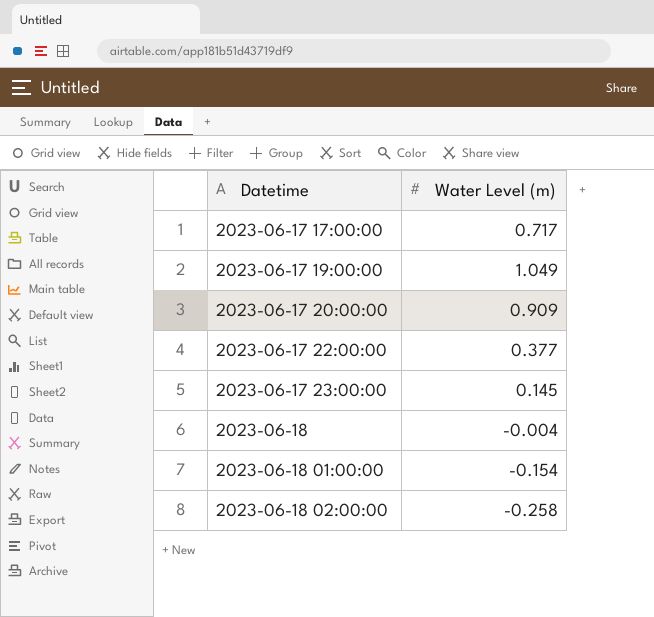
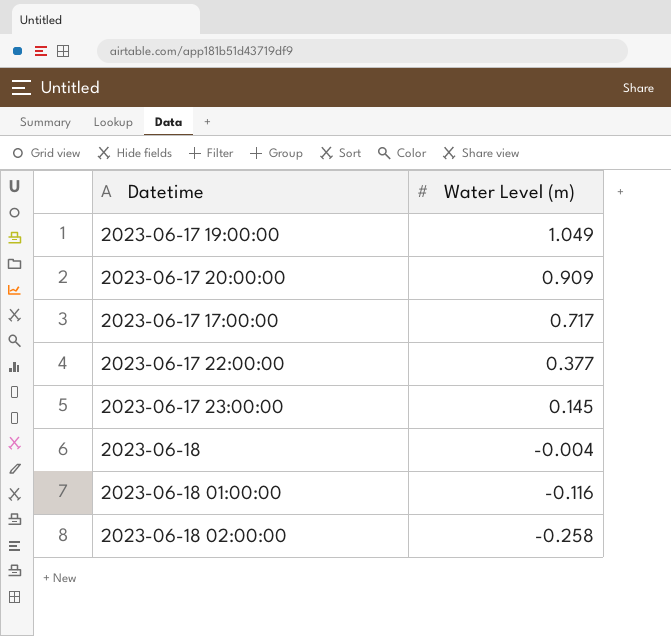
row order: Datetime ascending -> Water Level (m) descending
2023-06-18 01:00:00 | Water Level (m): -0.154 -> -0.116

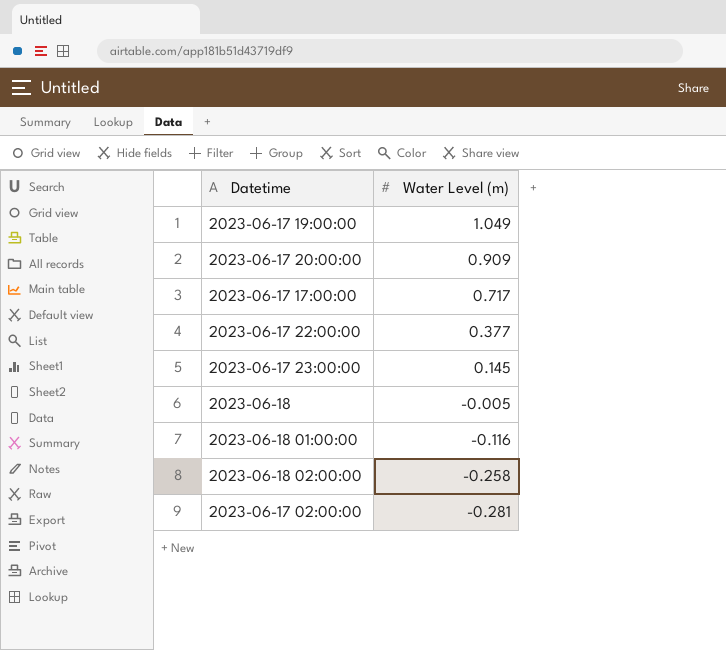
2023-06-18 | Water Level (m): -0.004 -> -0.005
row 2023-06-17 02:00:00: none -> -0.281

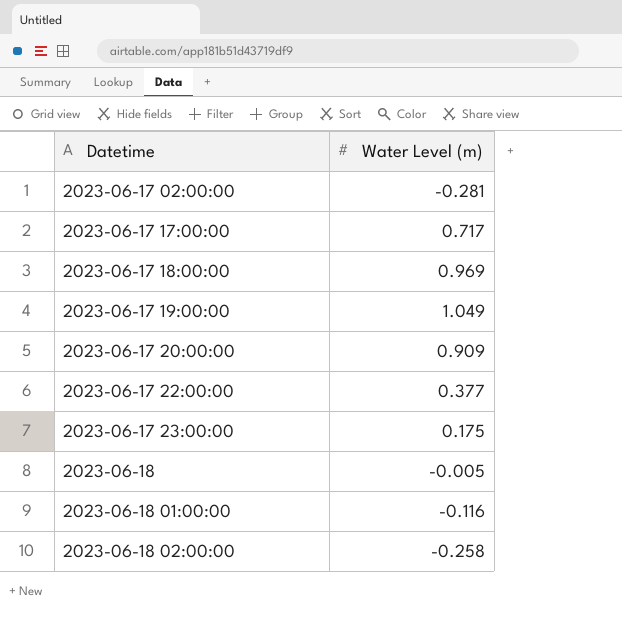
row order: Water Level (m) descending -> Datetime ascending
row 2023-06-17 18:00:00: none -> 0.969
2023-06-17 23:00:00 | Water Level (m): 0.145 -> 0.175

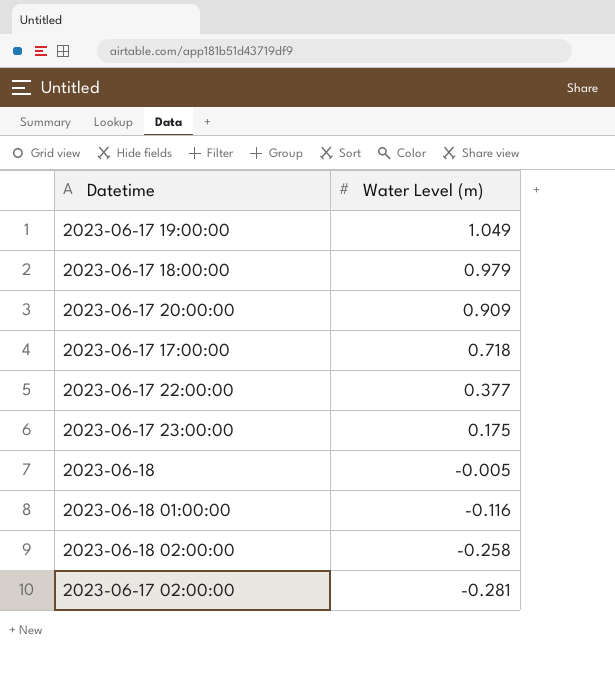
row order: Datetime ascending -> Water Level (m) descending
2023-06-17 18:00:00 | Water Level (m): 0.969 -> 0.979
2023-06-17 17:00:00 | Water Level (m): 0.717 -> 0.718

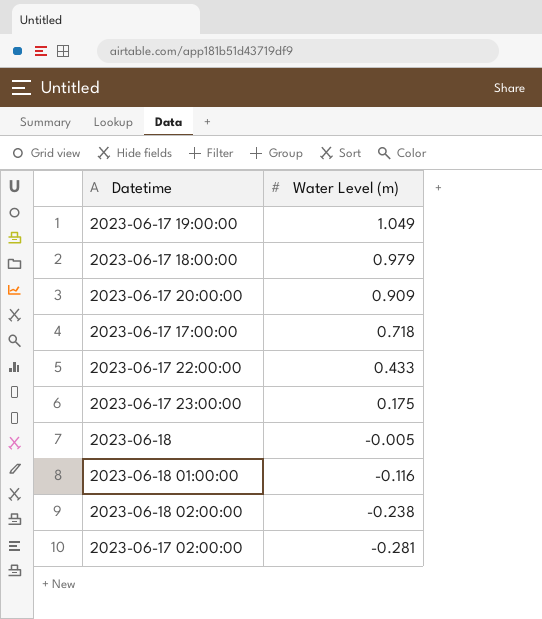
2023-06-17 22:00:00 | Water Level (m): 0.377 -> 0.433
2023-06-18 02:00:00 | Water Level (m): -0.258 -> -0.238

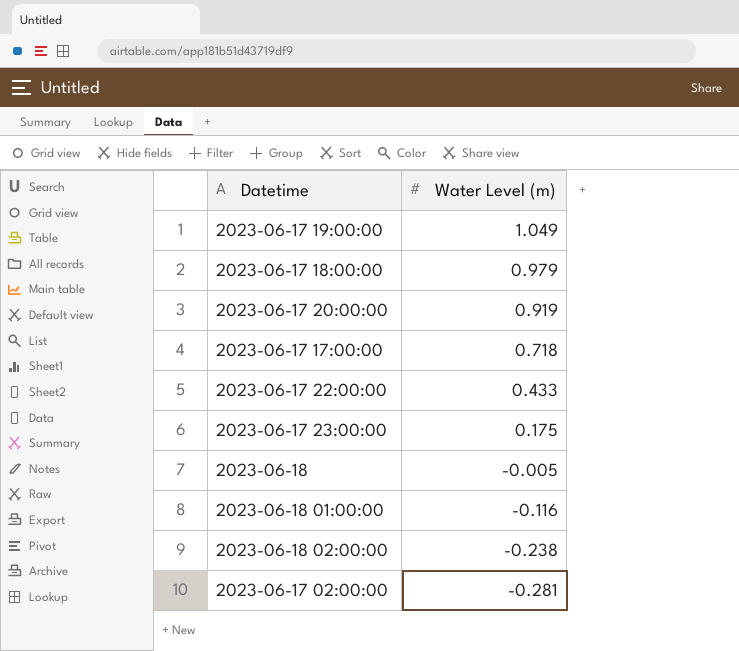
2023-06-17 20:00:00 | Water Level (m): 0.909 -> 0.919

